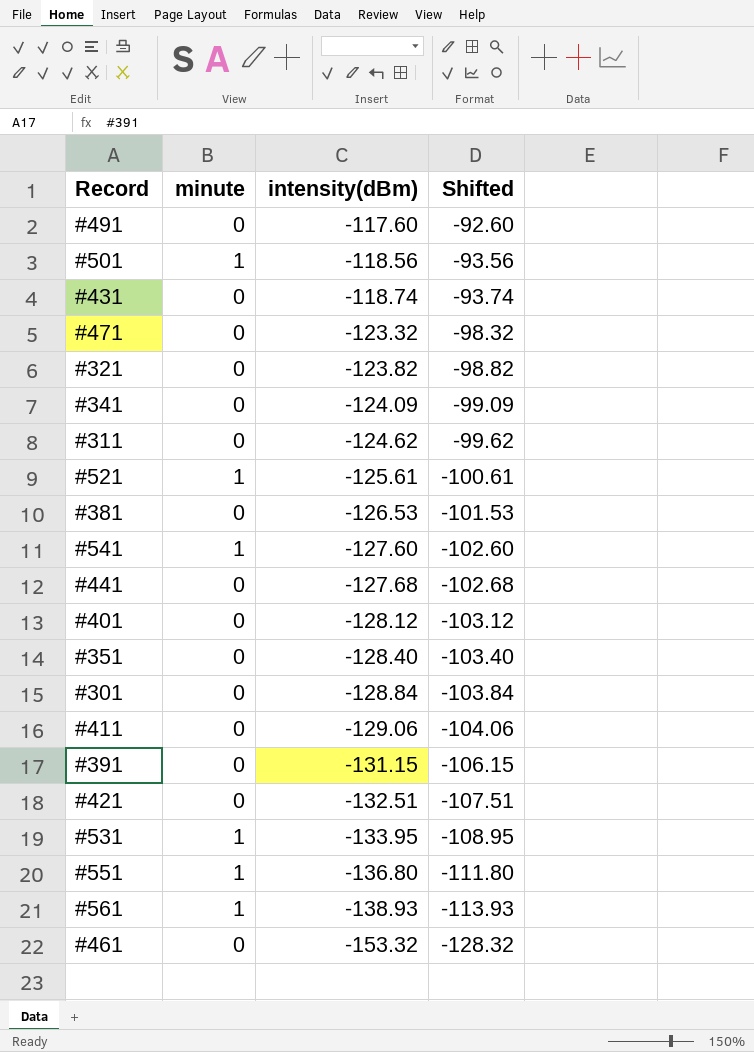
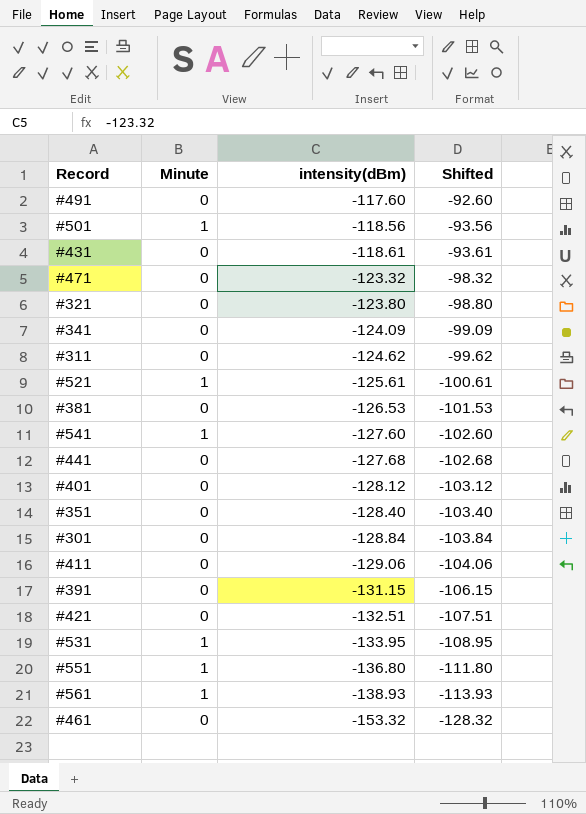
column name: minute -> Minute
#431 | intensity(dBm): -118.74 -> -118.61
#431 | Shifted: -93.74 -> -93.61
#321 | intensity(dBm): -123.82 -> -123.80
#321 | Shifted: -98.82 -> -98.80

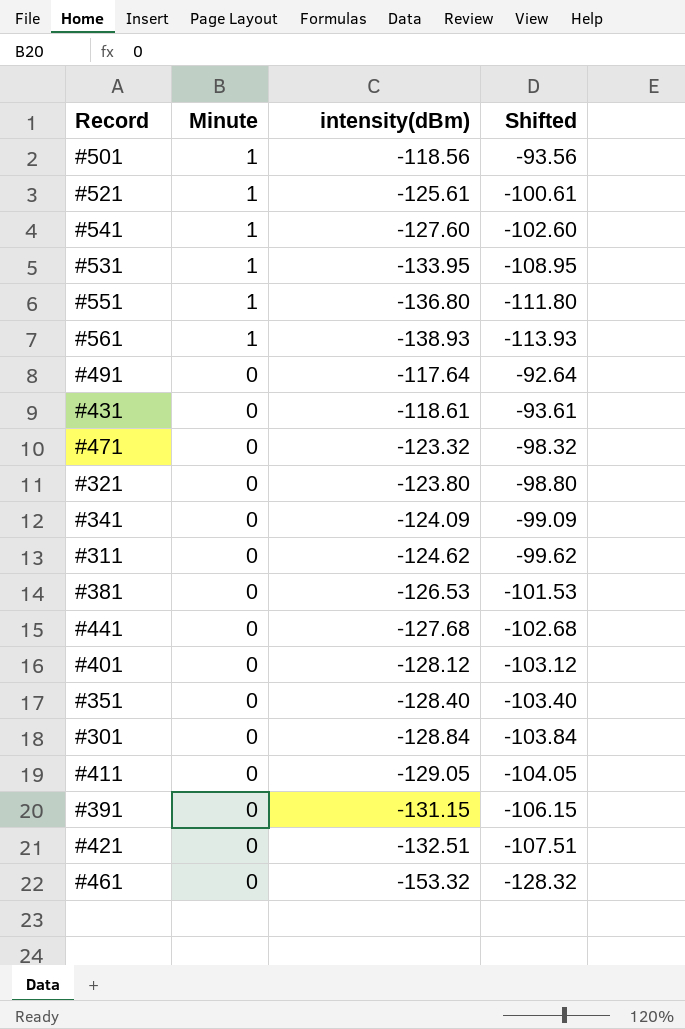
row order: intensity(dBm) descending -> Minute descending
#491 | intensity(dBm): -117.60 -> -117.64
#491 | Shifted: -92.60 -> -92.64
#411 | intensity(dBm): -129.06 -> -129.05
#411 | Shifted: -104.06 -> -104.05

